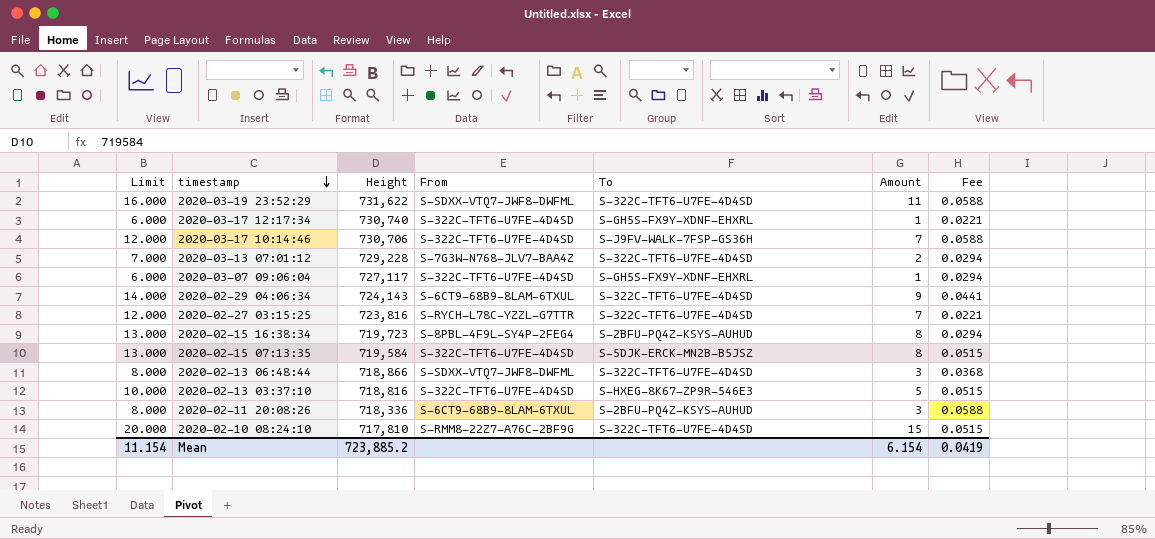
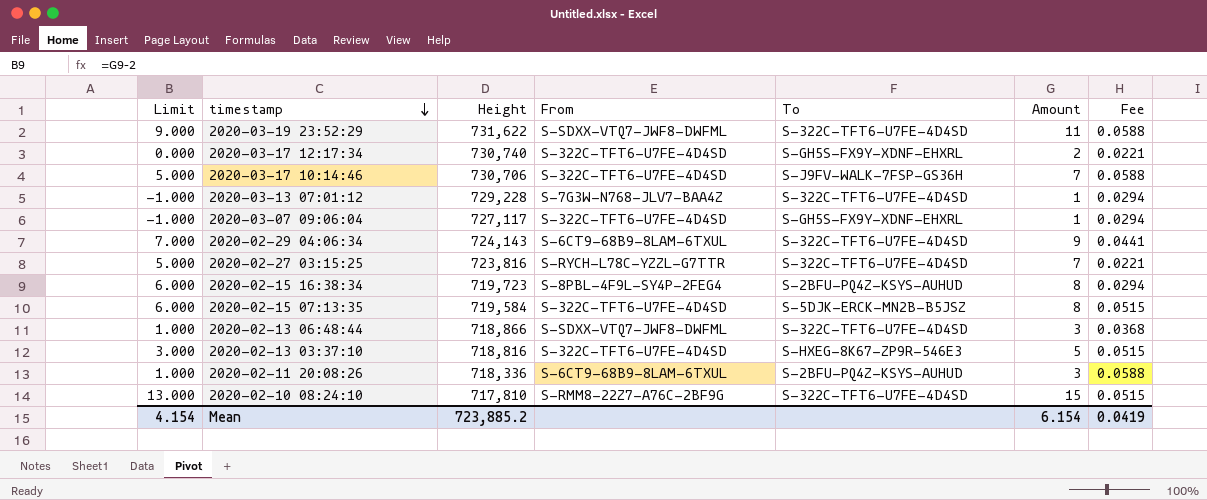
column Limit | formula: [Amount] + 5 -> [Amount] - 2
2020-03-17 12:17:34 | Amount: 1 -> 2
2020-03-13 07:01:12 | Amount: 2 -> 1
Mean | Limit: 11.154 -> 4.154

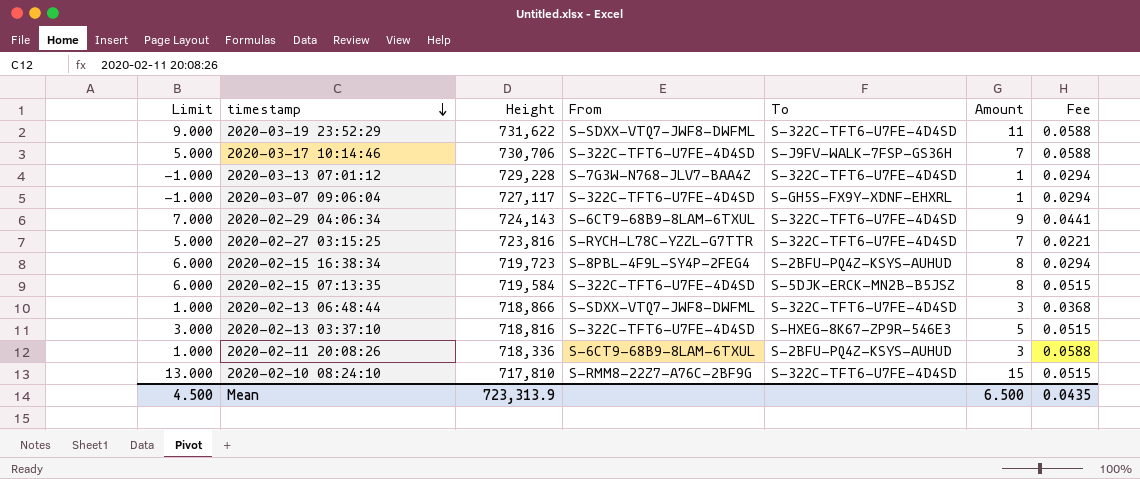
row 2020-03-17 12:17:34: 0.000 | 730,740 | S-322C-TFT6-U7FE-4D4SD | S-GH5S-FX9Y-XDNF-EHXRL | 2 | 0.0221 -> none
Mean | Limit: 4.154 -> 4.500
Mean | Height: 723,885.2 -> 723,313.9
Mean | Amount: 6.154 -> 6.500
Mean | Fee: 0.0419 -> 0.0435

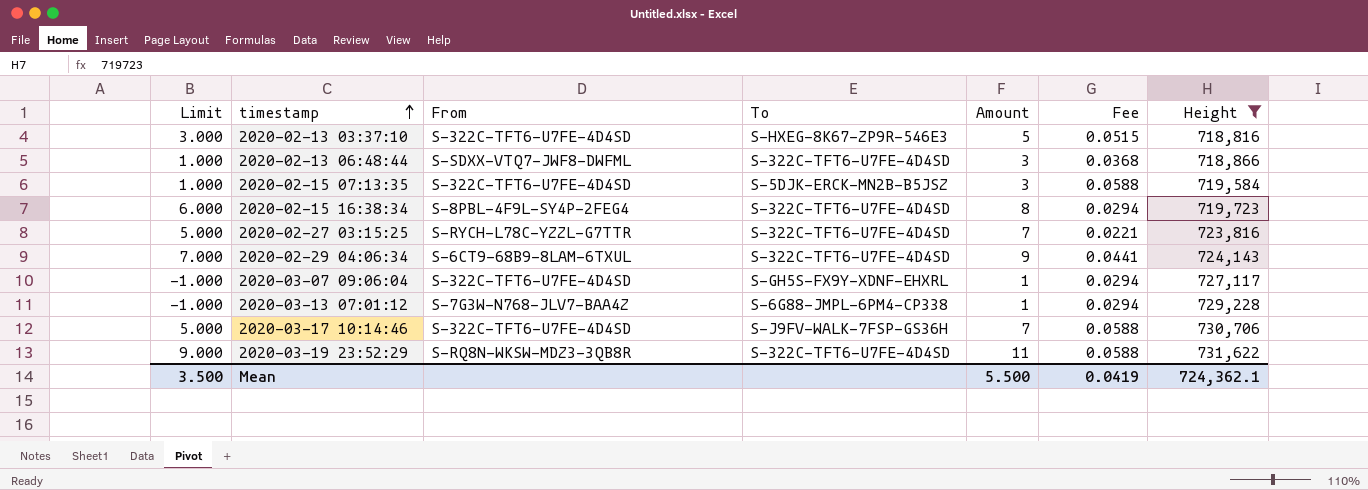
filter: none -> Height >= 718,816
row order: timestamp descending -> timestamp ascending
column Height | position: 3 -> 7
2020-02-15 07:13:35 | Limit: 6.000 -> 1.000
2020-02-15 07:13:35 | Amount: 8 -> 3
2020-02-15 07:13:35 | Fee: 0.0515 -> 0.0588
2020-02-15 16:38:34 | To: S-2BFU-PQ4Z-KSYS-AUHUD -> S-322C-TFT6-U7FE-4D4SD
2020-03-13 07:01:12 | To: S-322C-TFT6-U7FE-4D4SD -> S-6G88-JMPL-6PM4-CP338
2020-03-19 23:52:29 | From: S-SDXX-VTQ7-JWF8-DWFML -> S-RQ8N-WKSW-MDZ3-3QB8R
Mean | Limit: 4.500 -> 3.500
Mean | Amount: 6.500 -> 5.500
Mean | Fee: 0.0435 -> 0.0419
Mean | Height: 723,313.9 -> 724,362.1

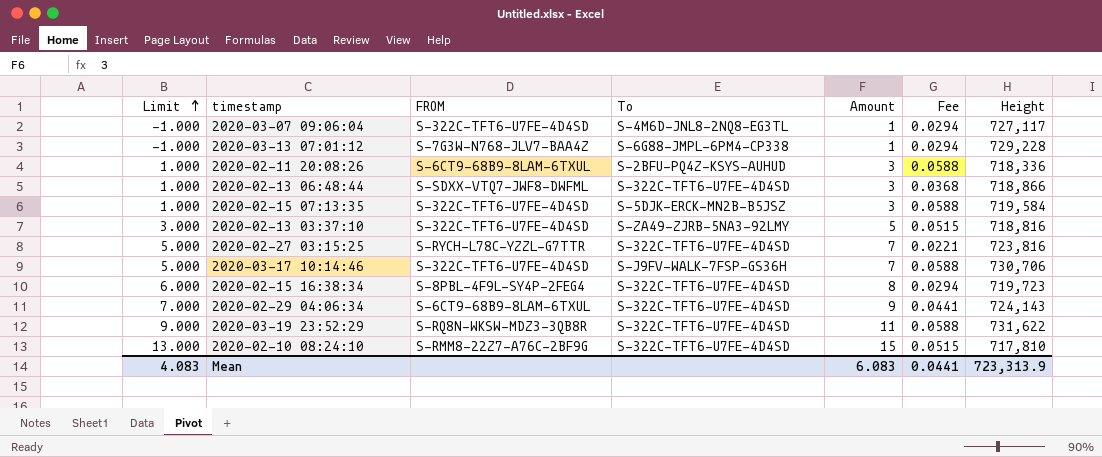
filter: Height >= 718,816 -> none
row order: timestamp ascending -> Limit ascending
column name: From -> FROM
2020-03-07 09:06:04 | To: S-GH5S-FX9Y-XDNF-EHXRL -> S-4M6D-JNL8-2NQ8-EG3TL
2020-02-13 03:37:10 | To: S-HXEG-8K67-ZP9R-546E3 -> S-ZA49-ZJRB-5NA3-92LMY
Mean | Limit: 3.500 -> 4.083
Mean | Amount: 5.500 -> 6.083
Mean | Fee: 0.0419 -> 0.0441
Mean | Height: 724,362.1 -> 723,313.9

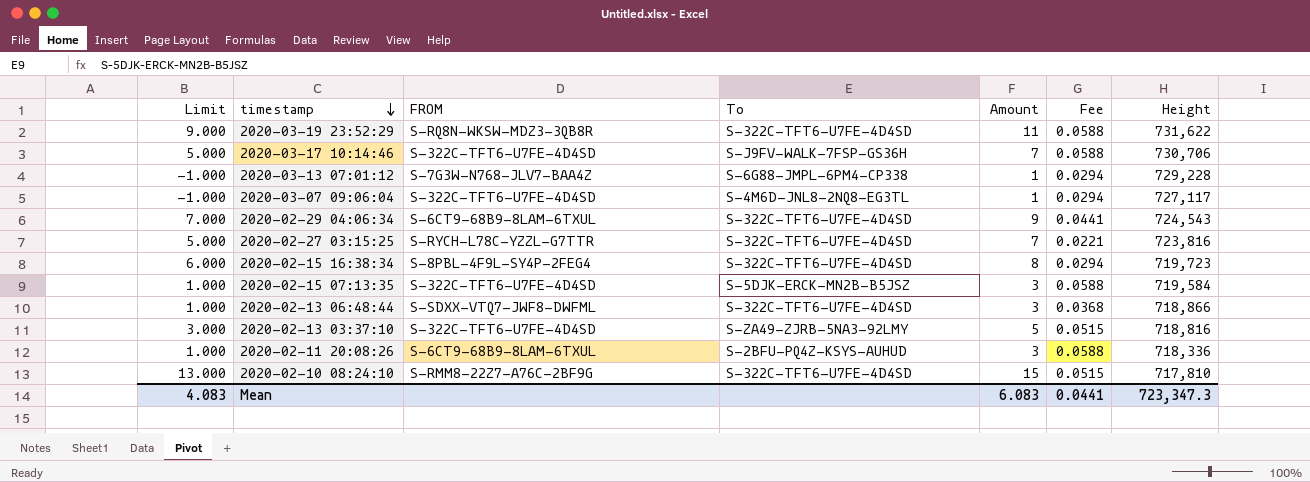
row order: Limit ascending -> timestamp descending
2020-02-29 04:06:34 | Height: 724,143 -> 724,543
Mean | Height: 723,313.9 -> 723,347.3

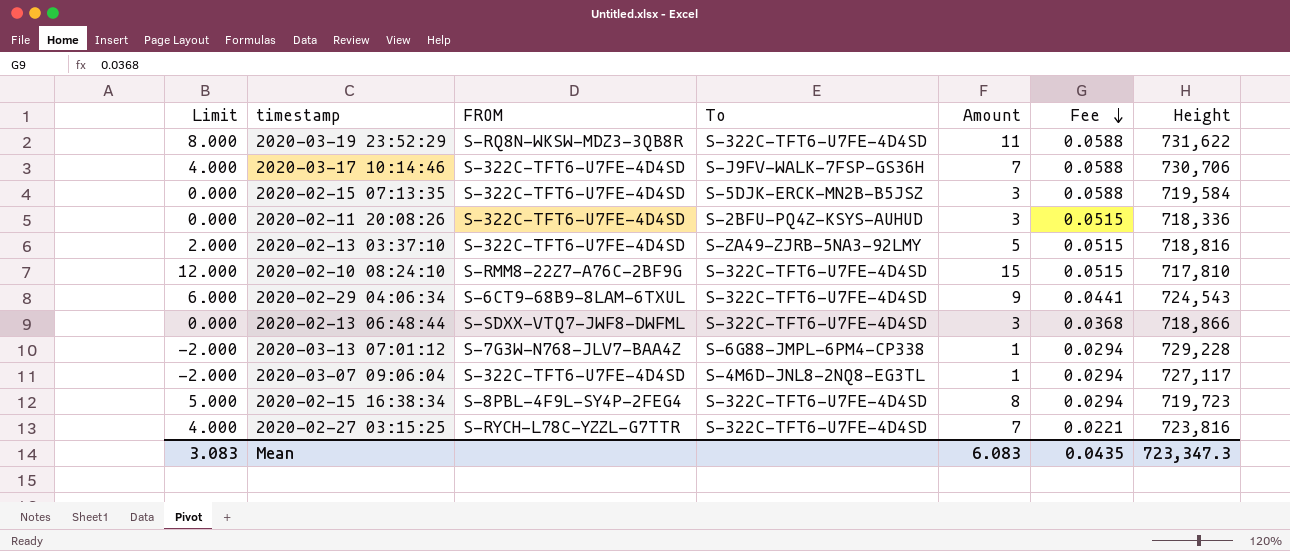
row order: timestamp descending -> Fee descending
column Limit | formula: [Amount] - 2 -> [Amount] - 3
2020-02-11 20:08:26 | FROM: S-6CT9-68B9-8LAM-6TXUL -> S-322C-TFT6-U7FE-4D4SD
2020-02-11 20:08:26 | Fee: 0.0588 -> 0.0515
Mean | Limit: 4.083 -> 3.083
Mean | Fee: 0.0441 -> 0.0435

